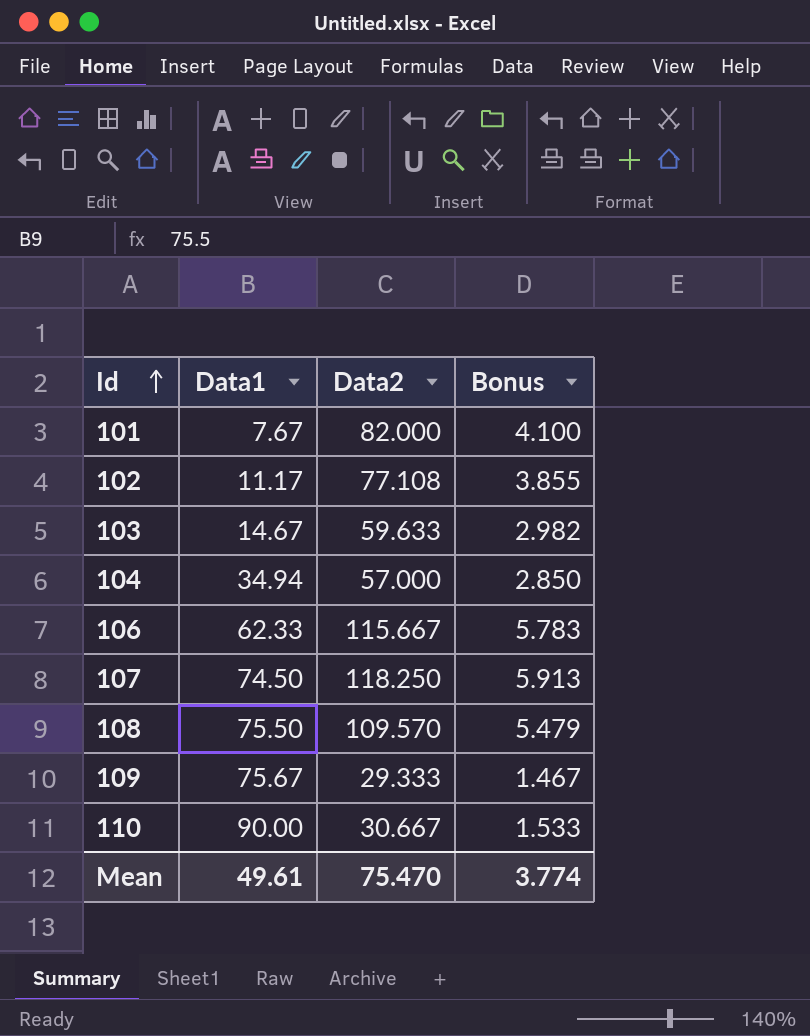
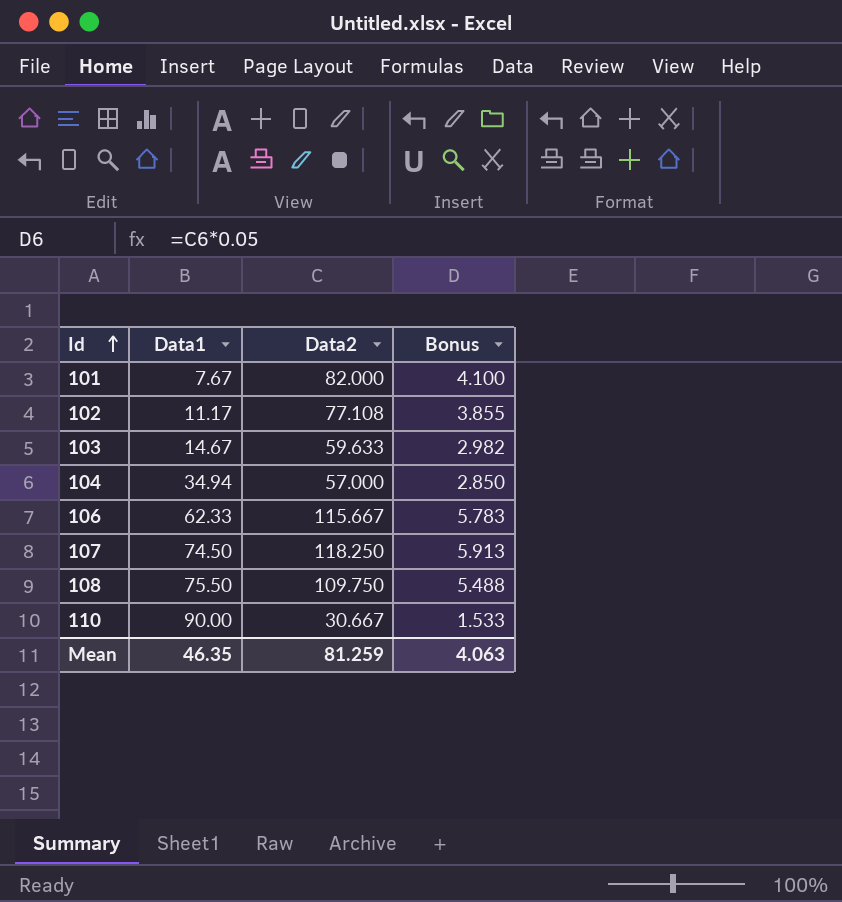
row 109: 75.67 | 29.333 | 1.467 -> none
108 | Data2: 109.570 -> 109.750
108 | Bonus: 5.479 -> 5.488
Mean | Data1: 49.61 -> 46.35
Mean | Data2: 75.470 -> 81.259
Mean | Bonus: 3.774 -> 4.063

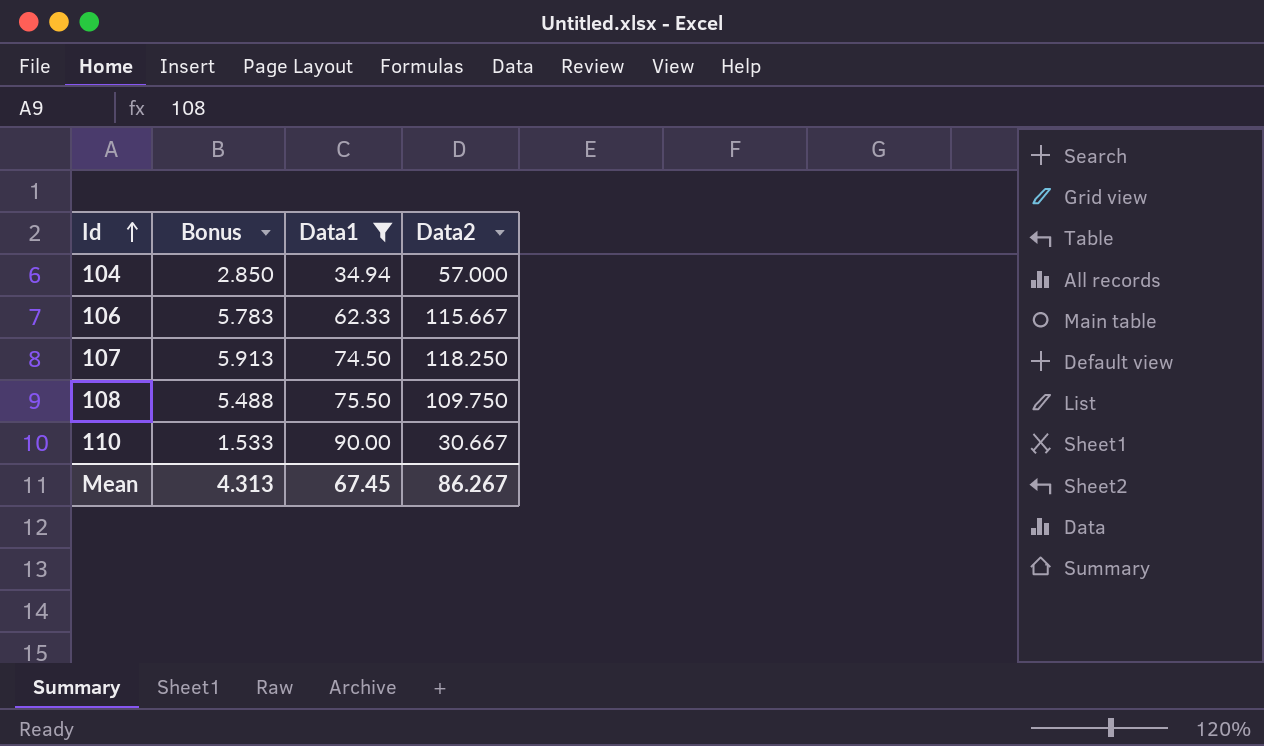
filter: none -> Data1 >= 34.94
column Bonus | position: 4 -> 2
Mean | Bonus: 4.063 -> 4.313
Mean | Data1: 46.35 -> 67.45
Mean | Data2: 81.259 -> 86.267

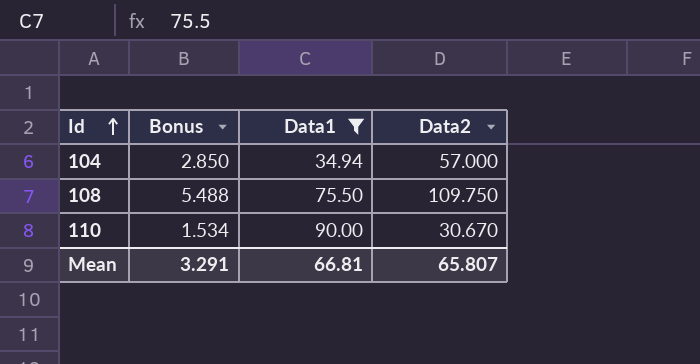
row 106: 5.783 | 62.33 | 115.667 -> none
row 107: 5.913 | 74.50 | 118.250 -> none
110 | Bonus: 1.533 -> 1.534
110 | Data2: 30.667 -> 30.670
Mean | Bonus: 4.313 -> 3.291
Mean | Data1: 67.45 -> 66.81
Mean | Data2: 86.267 -> 65.807

